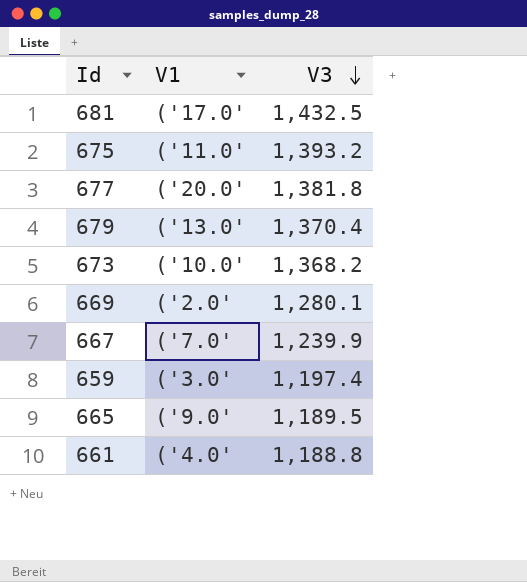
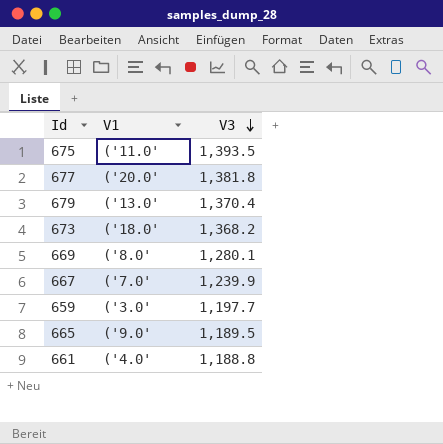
row 681: ('17.0' | 1,432.5 -> none
675 | V3: 1,393.2 -> 1,393.5
673 | V1: ('10.0' -> ('18.0'
669 | V1: ('2.0' -> ('8.0'
659 | V3: 1,197.4 -> 1,197.7

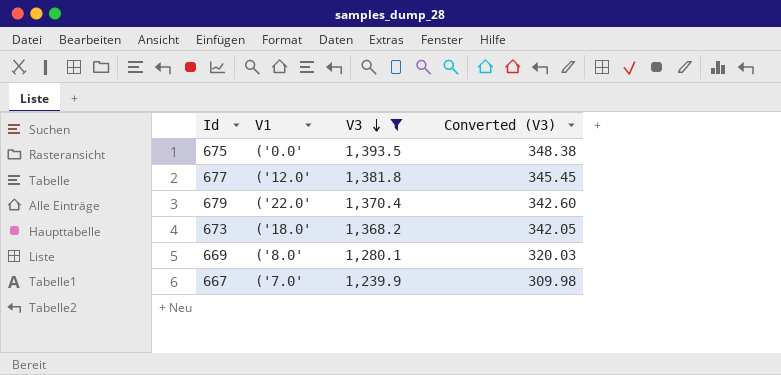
filter: none -> V3 >= 1,239.9
column Converted (V3) | formula: none -> [V3] * 0.25
675 | V1: ('11.0' -> ('0.0'
677 | V1: ('20.0' -> ('12.0'
679 | V1: ('13.0' -> ('22.0'

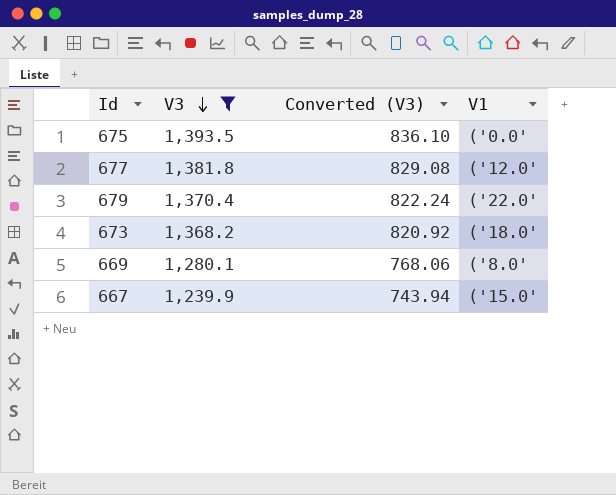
column Converted (V3) | formula: [V3] * 0.25 -> [V3] * 0.6
column V1 | position: 2 -> 4
667 | V1: ('7.0' -> ('15.0'

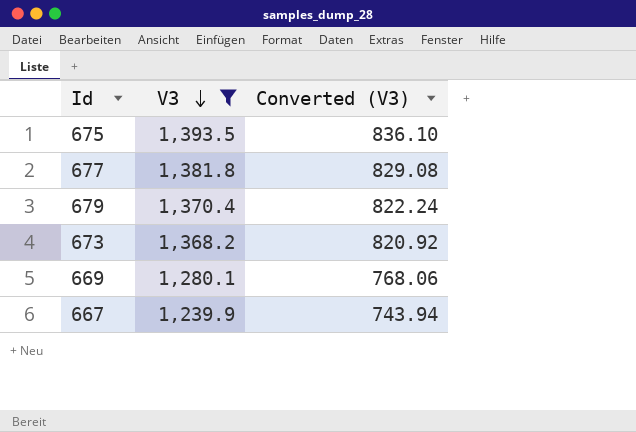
column V1 | position: 4 -> none

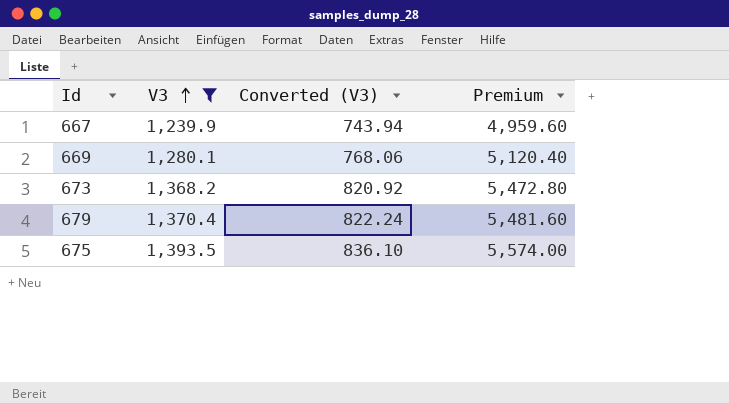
row order: V3 descending -> V3 ascending
column Premium | formula: none -> [V3] * 4
row 677: 1,381.8 | 829.08 -> none

